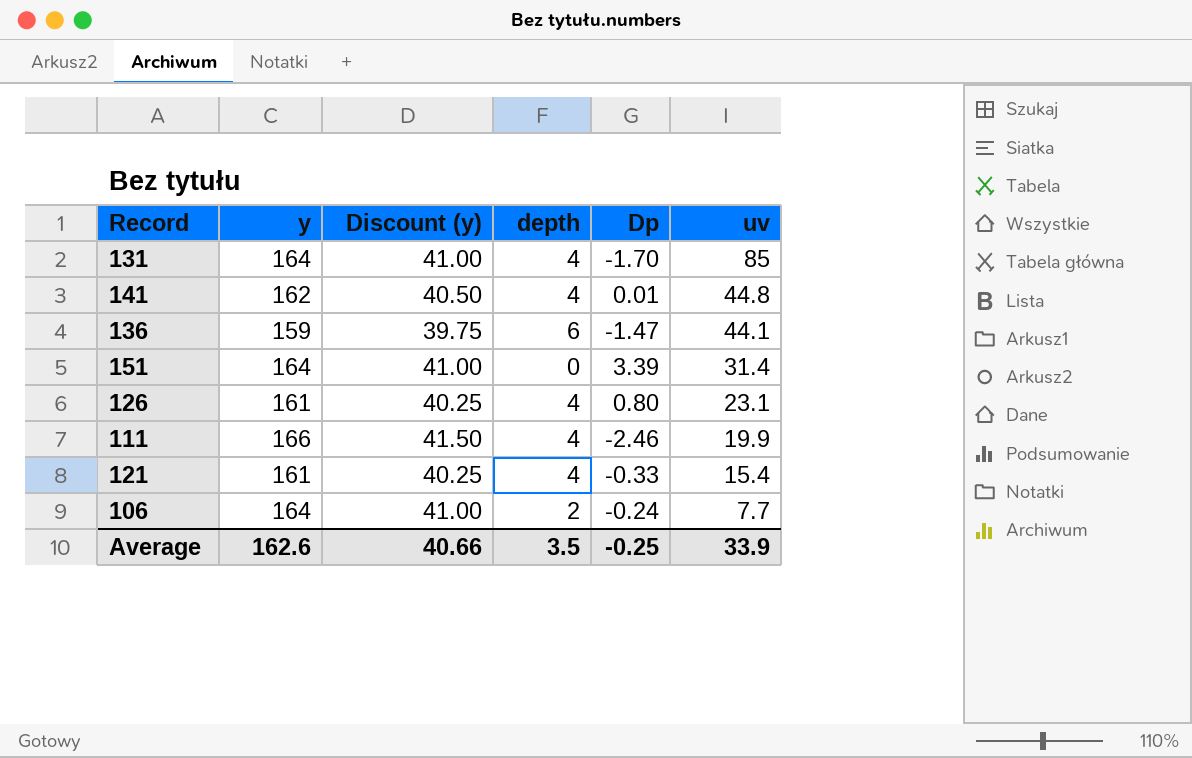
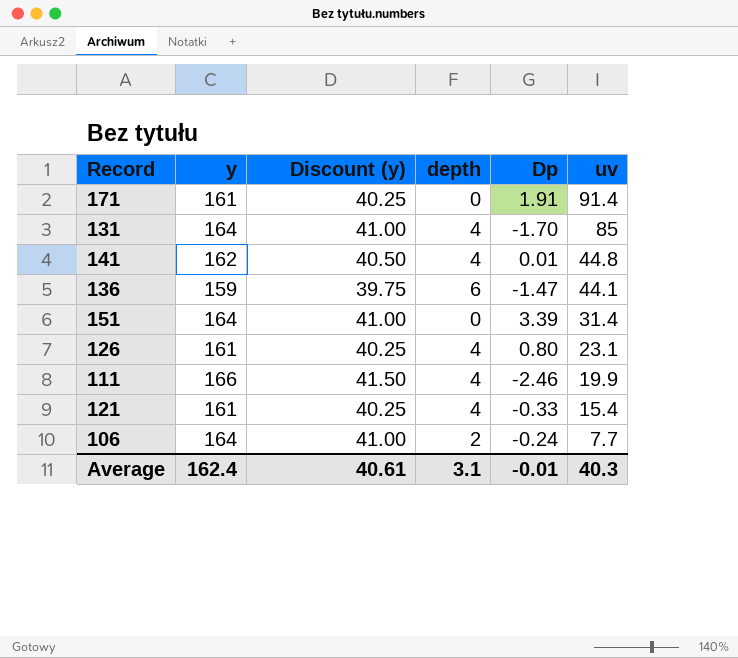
row 171: none -> 161 | 40.25 | 0 | 1.91 | 91.4
Average | y: 162.6 -> 162.4
Average | Discount (y): 40.66 -> 40.61
Average | depth: 3.5 -> 3.1
Average | Dp: -0.25 -> -0.01
Average | uv: 33.9 -> 40.3

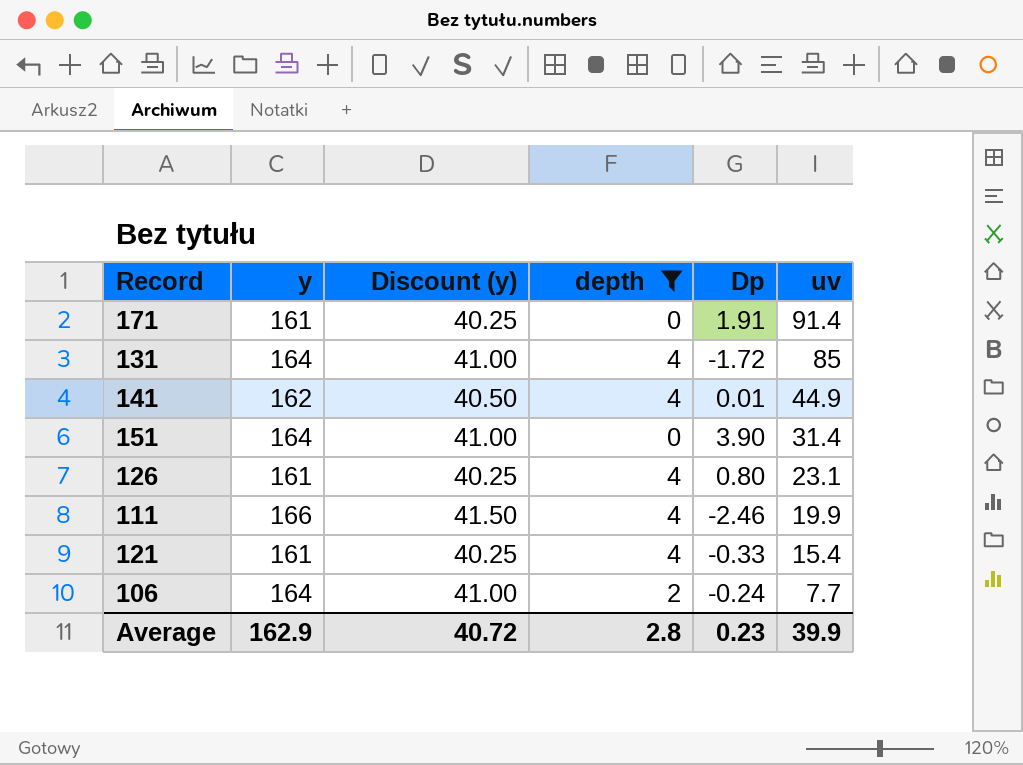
filter: none -> depth != 6
131 | Dp: -1.70 -> -1.72
141 | uv: 44.8 -> 44.9
151 | Dp: 3.39 -> 3.90
Average | y: 162.4 -> 162.9
Average | Discount (y): 40.61 -> 40.72
Average | depth: 3.1 -> 2.8
Average | Dp: -0.01 -> 0.23
Average | uv: 40.3 -> 39.9

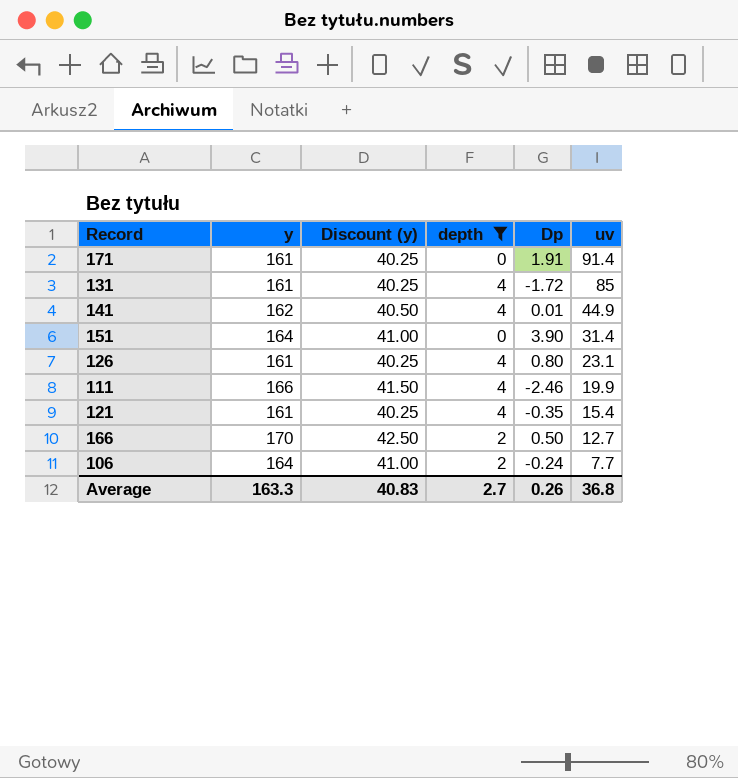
131 | y: 164 -> 161
131 | Discount (y): 41.00 -> 40.25
121 | Dp: -0.33 -> -0.35
row 166: none -> 170 | 42.50 | 2 | 0.50 | 12.7
Average | y: 162.9 -> 163.3
Average | Discount (y): 40.72 -> 40.83
Average | depth: 2.8 -> 2.7
Average | Dp: 0.23 -> 0.26
Average | uv: 39.9 -> 36.8

